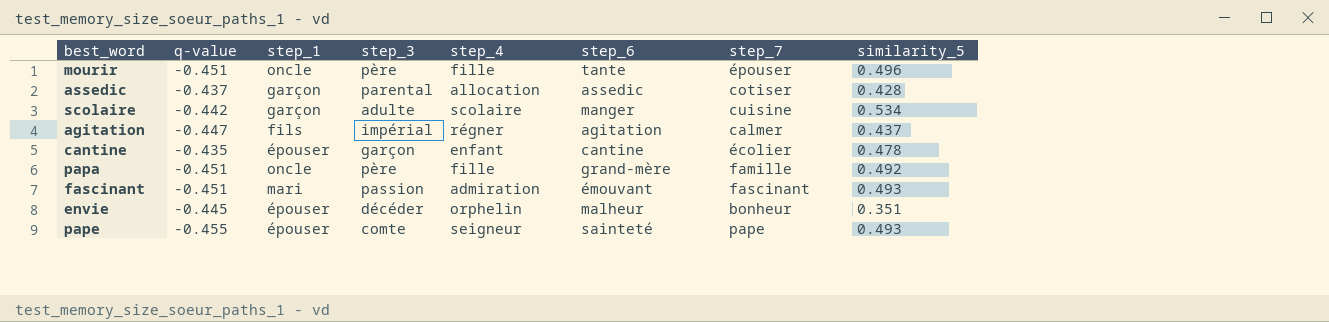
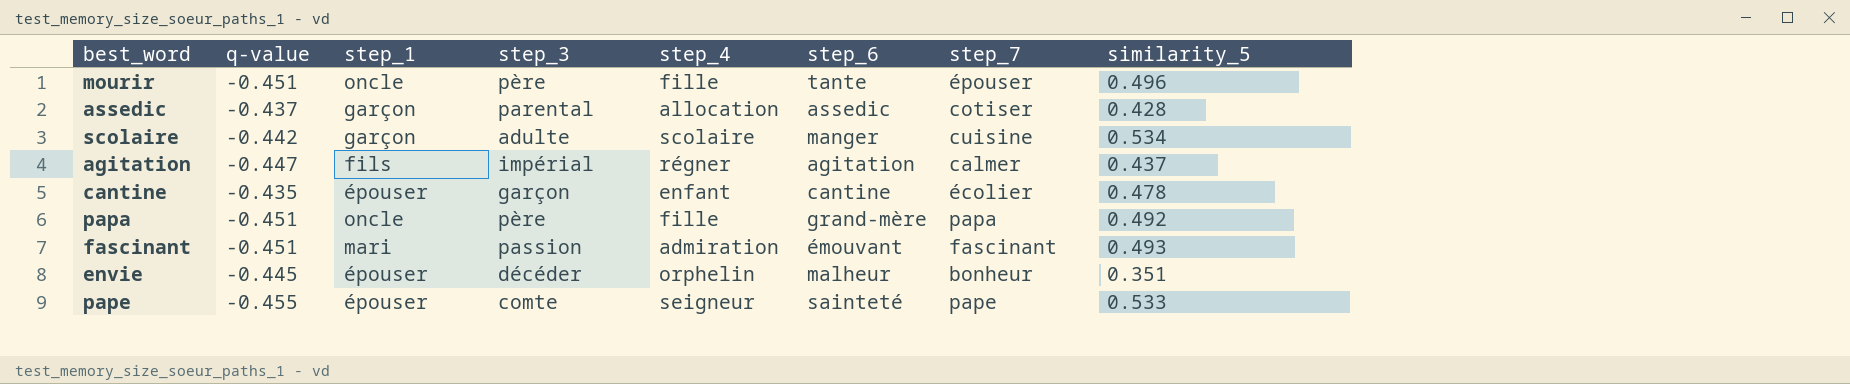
papa | step_7: famille -> papa
pape | similarity_5: 0.493 -> 0.533

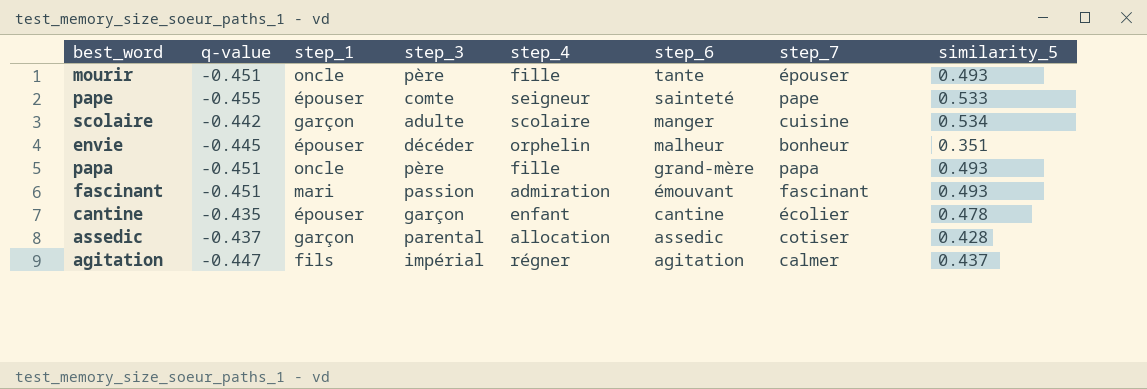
row order: none -> step_6 descending
mourir | similarity_5: 0.496 -> 0.493
papa | similarity_5: 0.492 -> 0.493

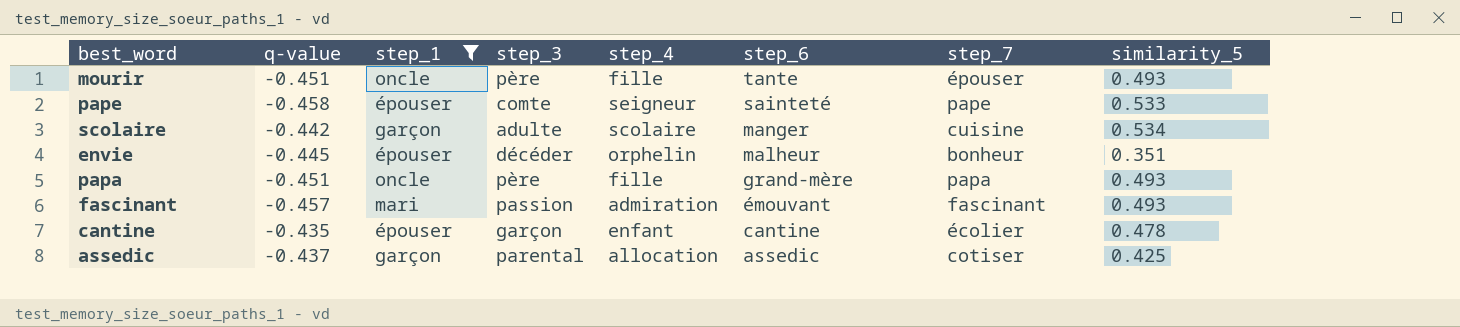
filter: none -> step_1 != fils
pape | q-value: -0.455 -> -0.458
fascinant | q-value: -0.451 -> -0.457
assedic | similarity_5: 0.428 -> 0.425

